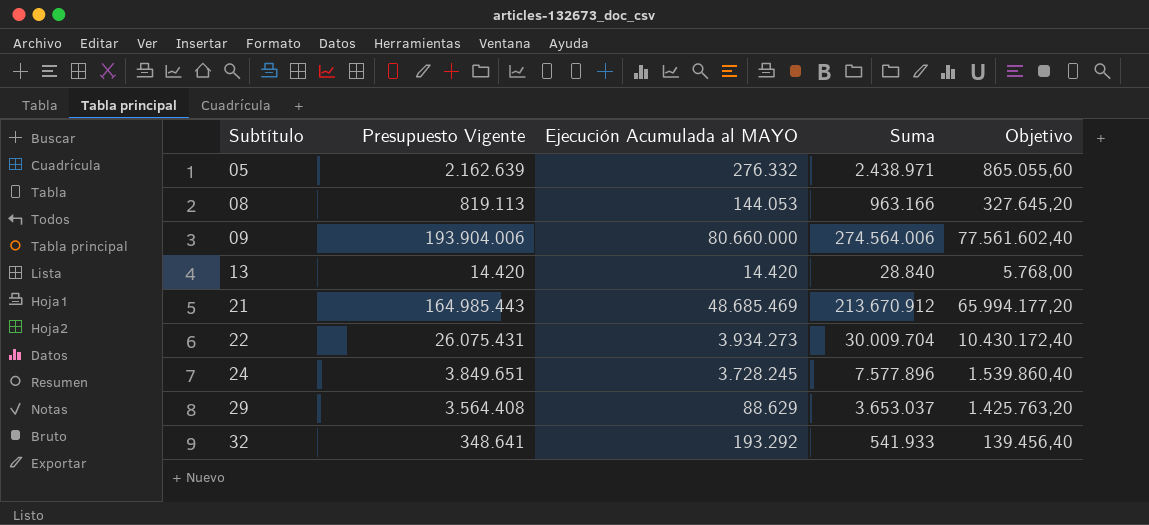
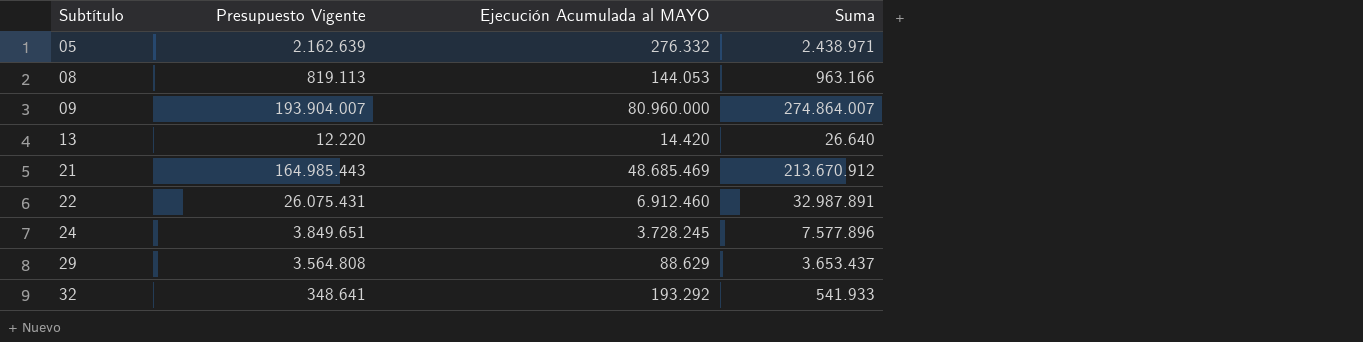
column Objetivo | formula: [Presupuesto Vigente] * 0,4 -> none
09 | Presupuesto Vigente: 193.904.006 -> 193.904.007
09 | Ejecución Acumulada al MAYO: 80.660.000 -> 80.960.000
09 | Suma: 274.564.006 -> 274.864.007
13 | Presupuesto Vigente: 14.420 -> 12.220
13 | Suma: 28.840 -> 26.640
22 | Ejecución Acumulada al MAYO: 3.934.273 -> 6.912.460
22 | Suma: 30.009.704 -> 32.987.891
29 | Presupuesto Vigente: 3.564.408 -> 3.564.808
29 | Suma: 3.653.037 -> 3.653.437

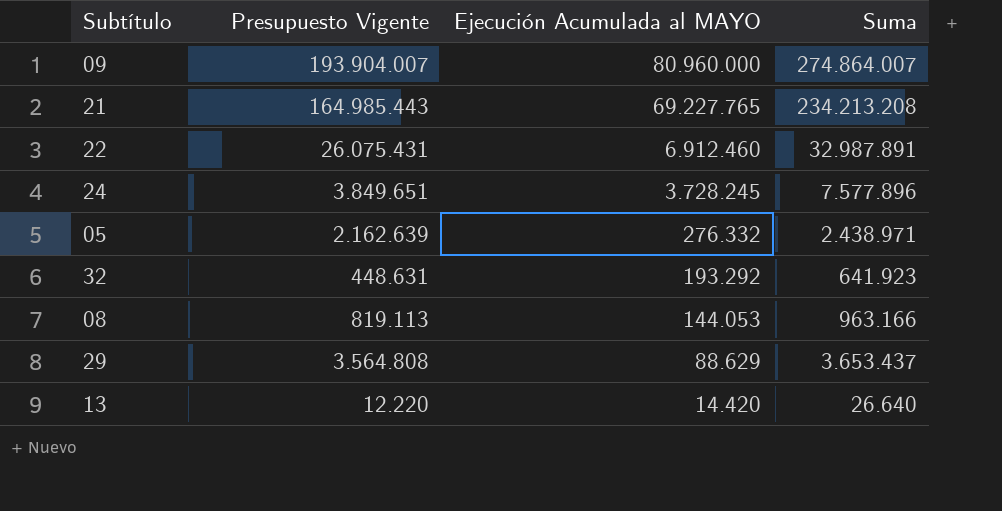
row order: Subtítulo ascending -> Ejecución Acumulada al MAYO descending
21 | Ejecución Acumulada al MAYO: 48.685.469 -> 69.227.765
21 | Suma: 213.670.912 -> 234.213.208
32 | Presupuesto Vigente: 348.641 -> 448.631
32 | Suma: 541.933 -> 641.923

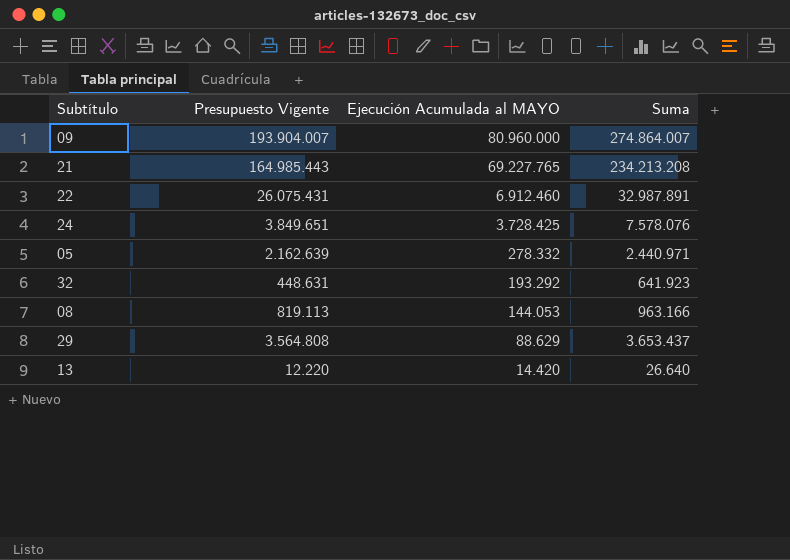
24 | Ejecución Acumulada al MAYO: 3.728.245 -> 3.728.425
24 | Suma: 7.577.896 -> 7.578.076
05 | Ejecución Acumulada al MAYO: 276.332 -> 278.332
05 | Suma: 2.438.971 -> 2.440.971

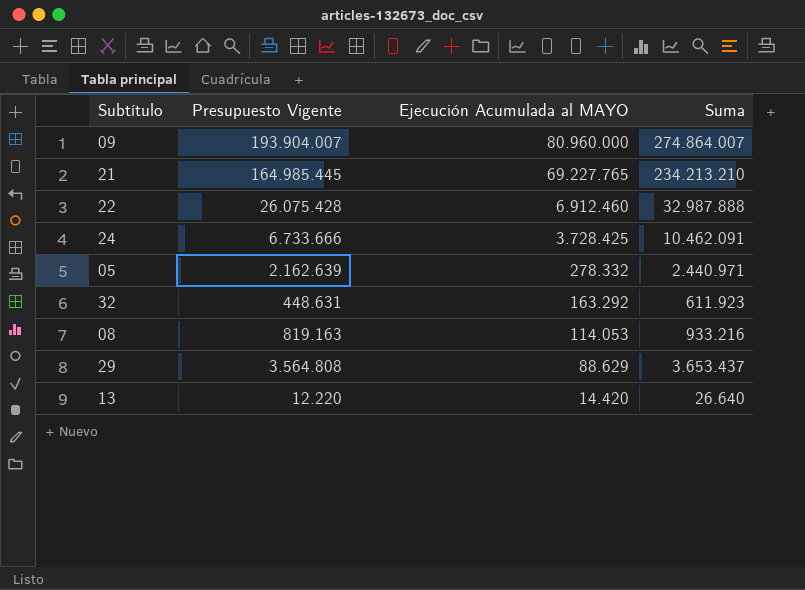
21 | Presupuesto Vigente: 164.985.443 -> 164.985.445
21 | Suma: 234.213.208 -> 234.213.210
22 | Presupuesto Vigente: 26.075.431 -> 26.075.428
22 | Suma: 32.987.891 -> 32.987.888
24 | Presupuesto Vigente: 3.849.651 -> 6.733.666
24 | Suma: 7.578.076 -> 10.462.091
32 | Ejecución Acumulada al MAYO: 193.292 -> 163.292
32 | Suma: 641.923 -> 611.923
08 | Presupuesto Vigente: 819.113 -> 819.163
08 | Ejecución Acumulada al MAYO: 144.053 -> 114.053
08 | Suma: 963.166 -> 933.216

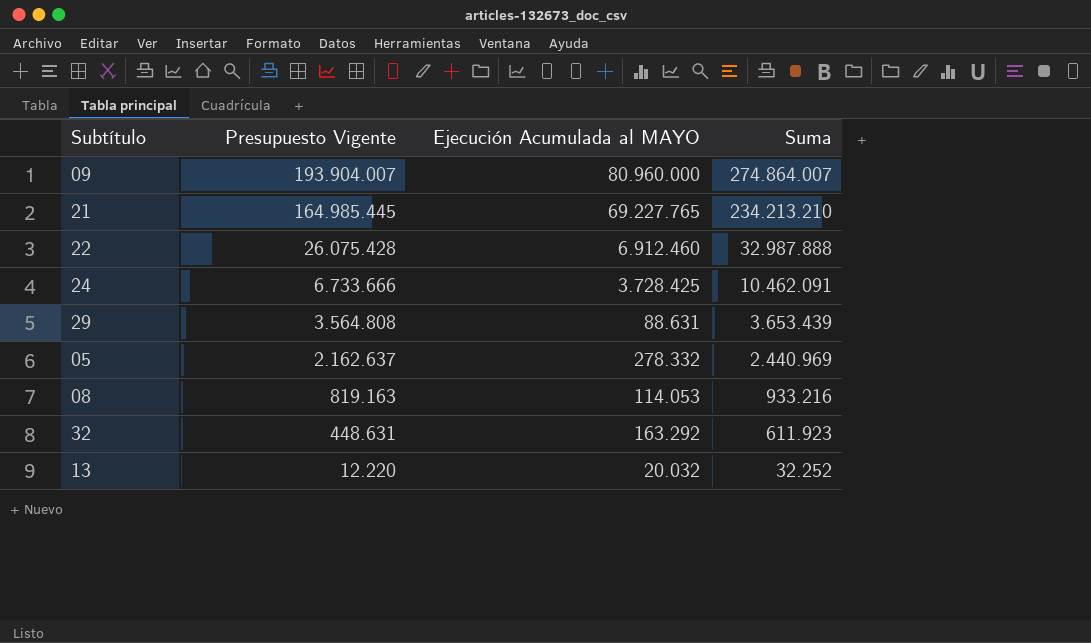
row order: Ejecución Acumulada al MAYO descending -> Presupuesto Vigente descending
29 | Ejecución Acumulada al MAYO: 88.629 -> 88.631
29 | Suma: 3.653.437 -> 3.653.439
05 | Presupuesto Vigente: 2.162.639 -> 2.162.637
05 | Suma: 2.440.971 -> 2.440.969
13 | Ejecución Acumulada al MAYO: 14.420 -> 20.032
13 | Suma: 26.640 -> 32.252

